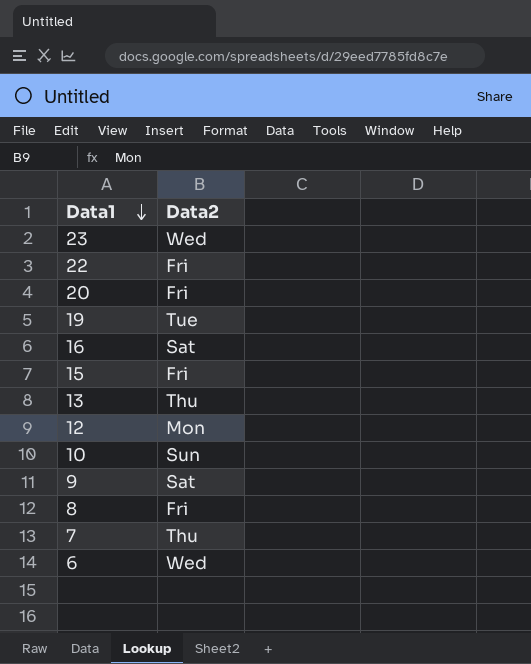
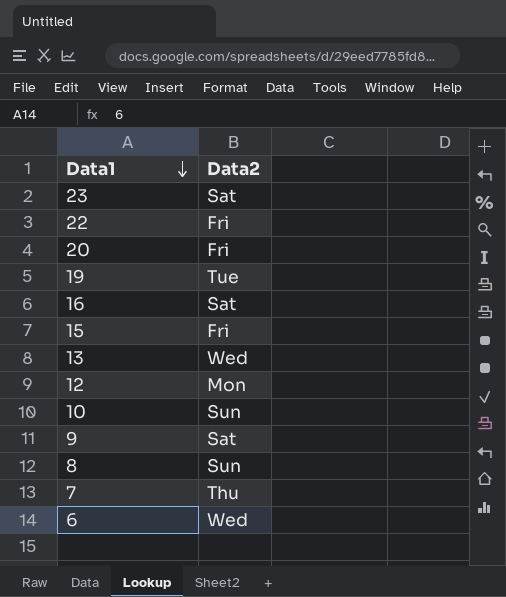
23 | Data2: Wed -> Sat
13 | Data2: Thu -> Wed
8 | Data2: Fri -> Sun

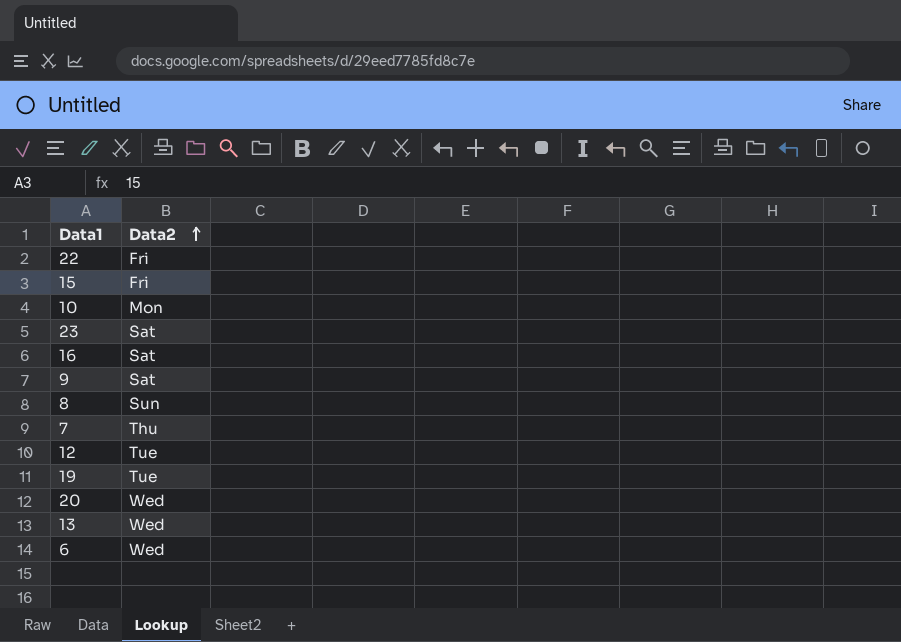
row order: Data1 descending -> Data2 ascending
10 | Data2: Sun -> Mon
12 | Data2: Mon -> Tue
20 | Data2: Fri -> Wed

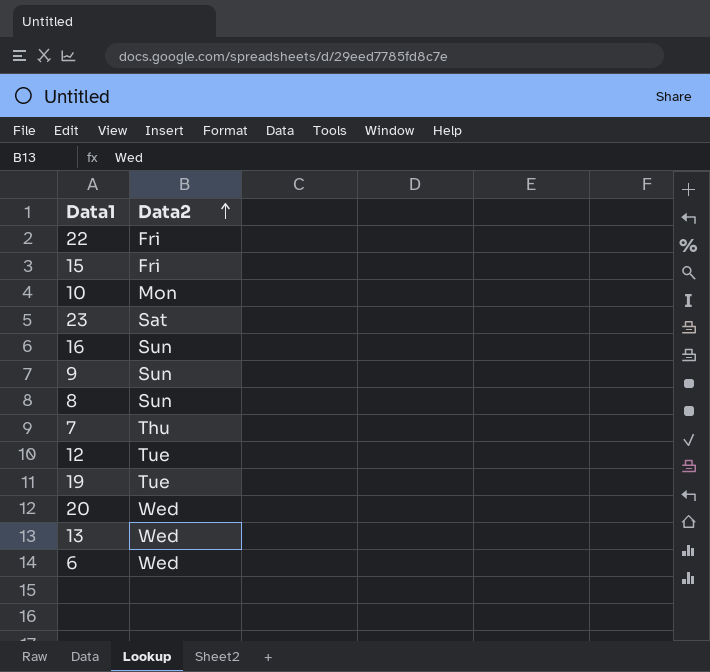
16 | Data2: Sat -> Sun
9 | Data2: Sat -> Sun

